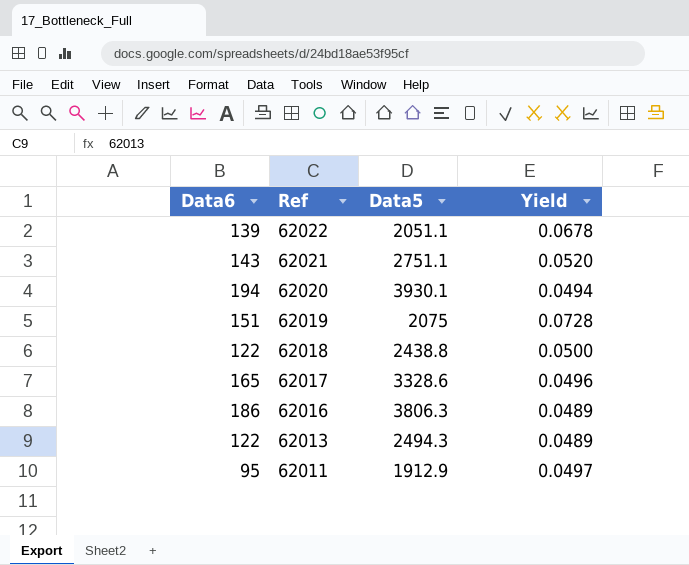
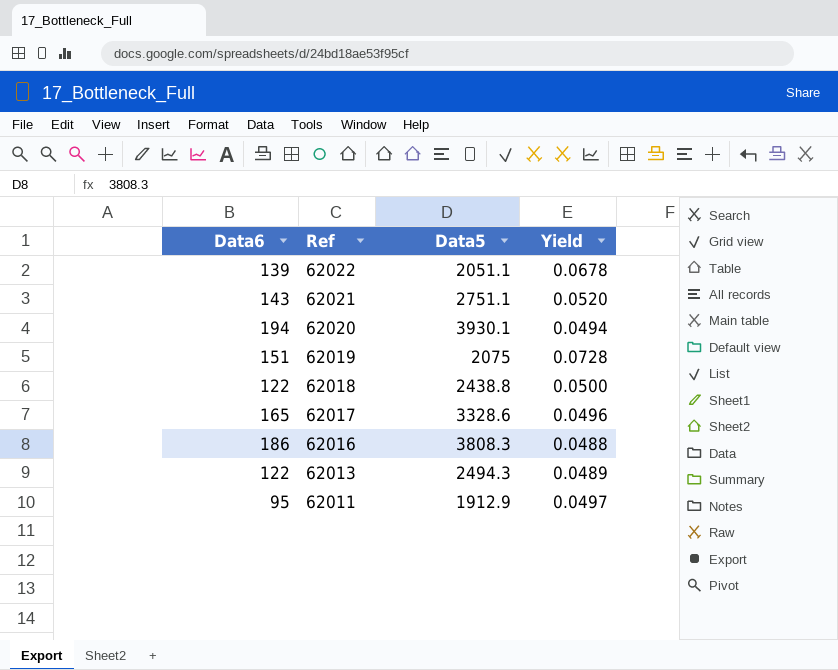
62016 | Data5: 3806.3 -> 3808.3
62016 | Yield: 0.0489 -> 0.0488

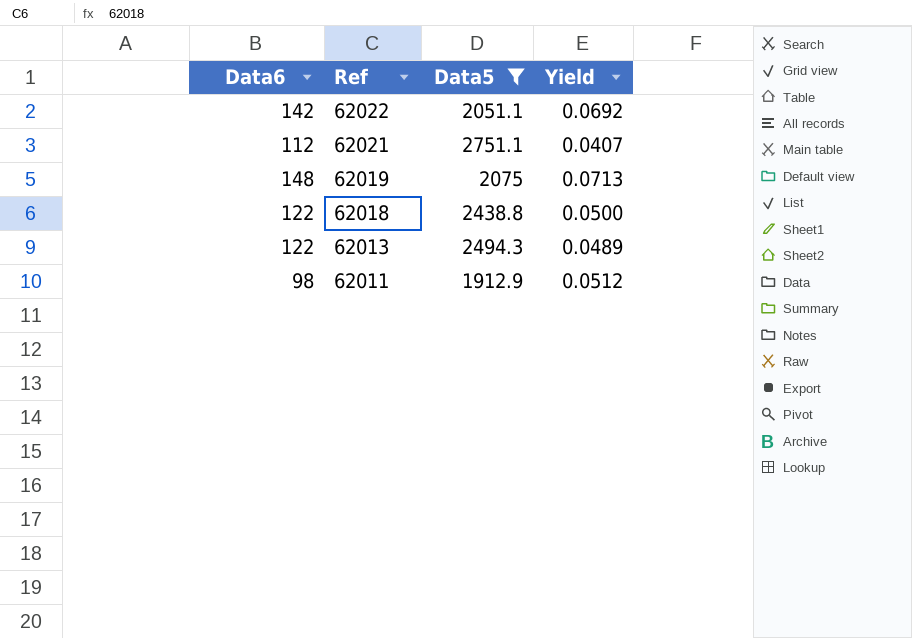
filter: none -> Data5 <= 2751.1
62022 | Data6: 139 -> 142
62022 | Yield: 0.0678 -> 0.0692
62021 | Data6: 143 -> 112
62021 | Yield: 0.0520 -> 0.0407
62019 | Data6: 151 -> 148
62019 | Yield: 0.0728 -> 0.0713
62011 | Data6: 95 -> 98
62011 | Yield: 0.0497 -> 0.0512

